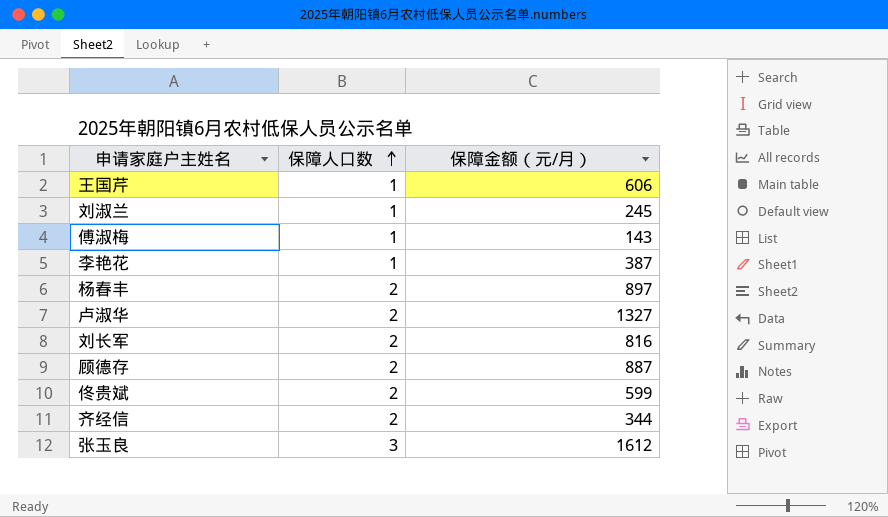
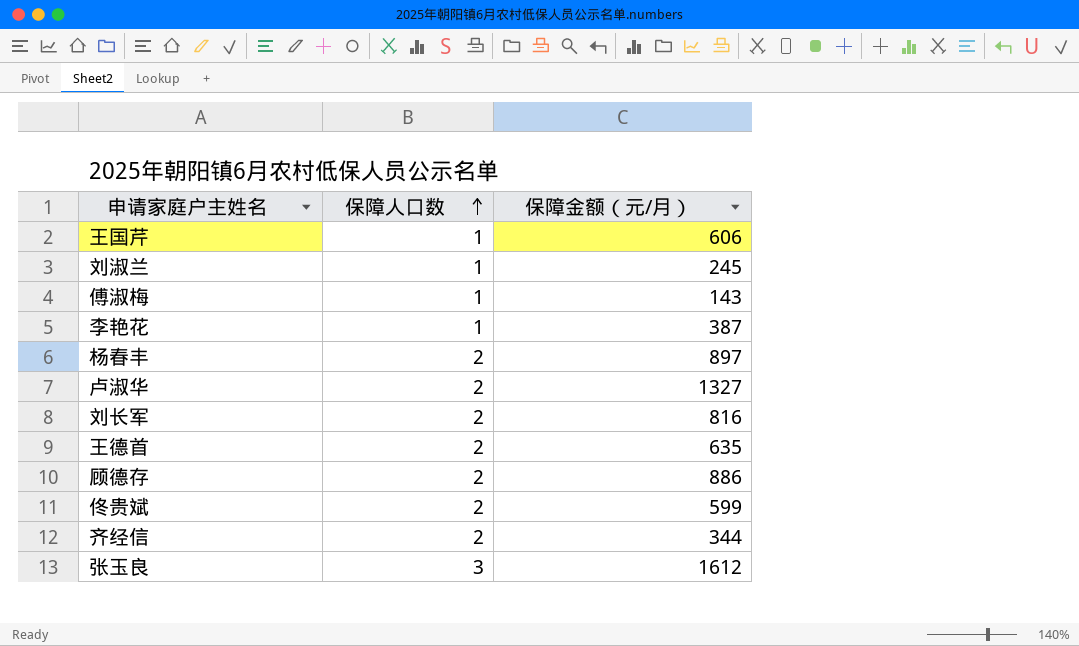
row 王德首: none -> 2 | 635
顾德存 | 保障金额（元/月）: 887 -> 886

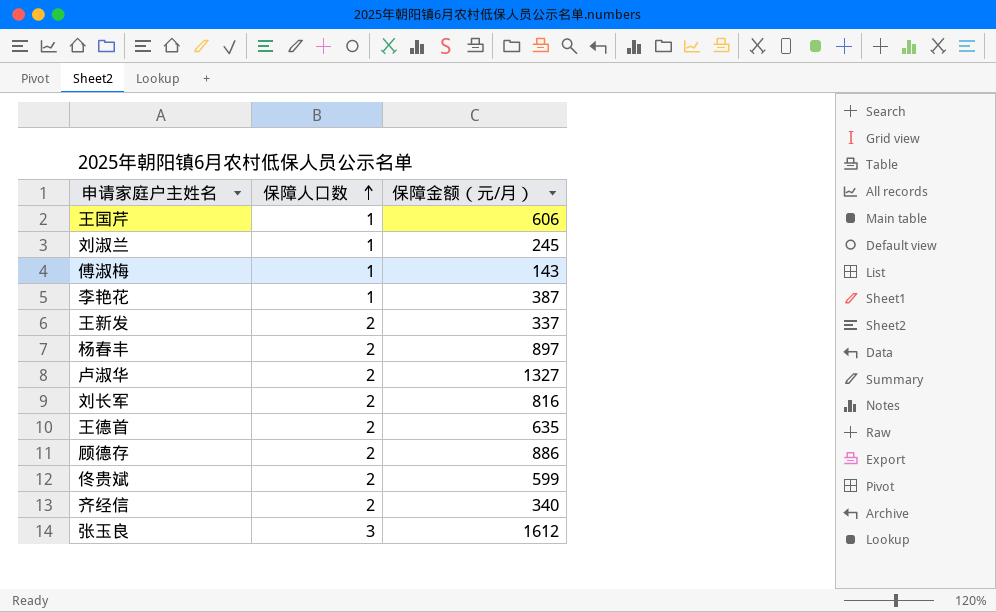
row 王新发: none -> 2 | 337
齐经信 | 保障金额（元/月）: 344 -> 340

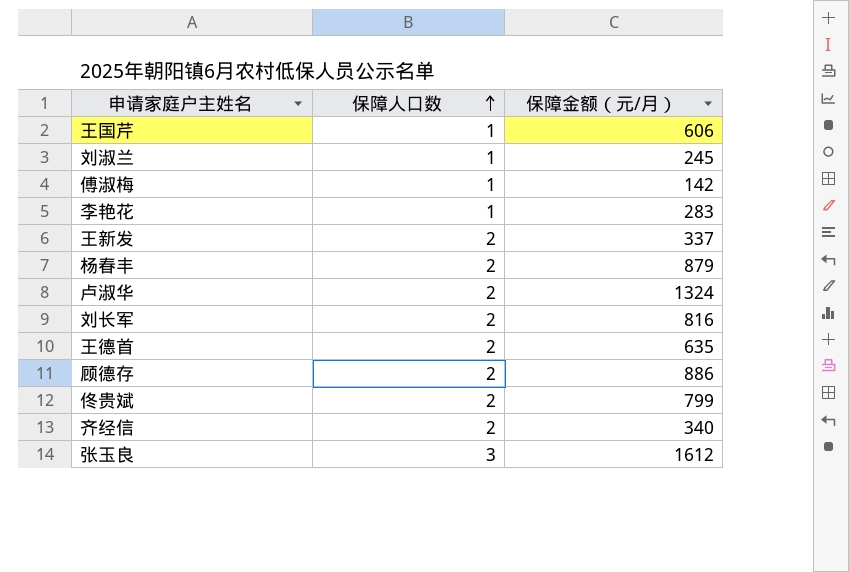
傅淑梅 | 保障金额（元/月）: 143 -> 142
李艳花 | 保障金额（元/月）: 387 -> 283
杨春丰 | 保障金额（元/月）: 897 -> 879
卢淑华 | 保障金额（元/月）: 1327 -> 1324
佟贵斌 | 保障金额（元/月）: 599 -> 799

